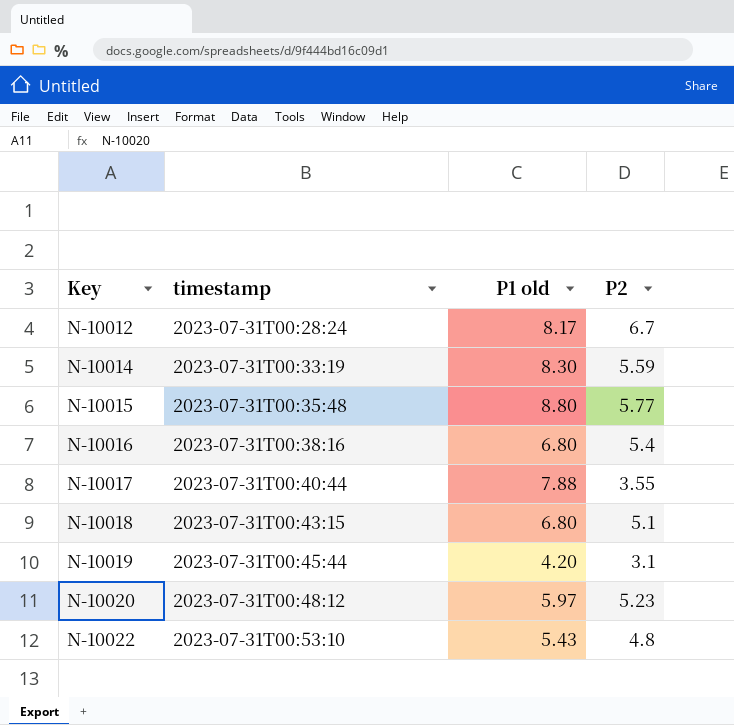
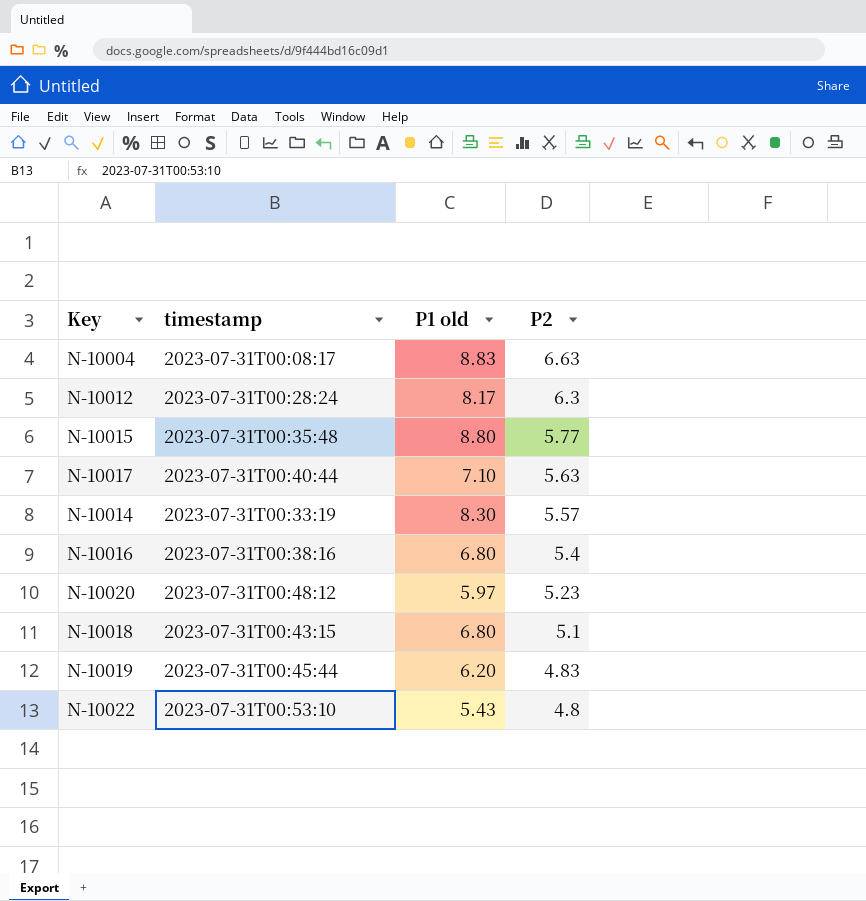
row order: Key ascending -> P2 descending
row N-10004: none -> 2023-07-31T00:08:17 | 8.83 | 6.63
N-10012 | P2: 6.7 -> 6.3
N-10017 | P1 old: 7.88 -> 7.10
N-10017 | P2: 3.55 -> 5.63
N-10014 | P2: 5.59 -> 5.57
N-10019 | P1 old: 4.20 -> 6.20
N-10019 | P2: 3.1 -> 4.83

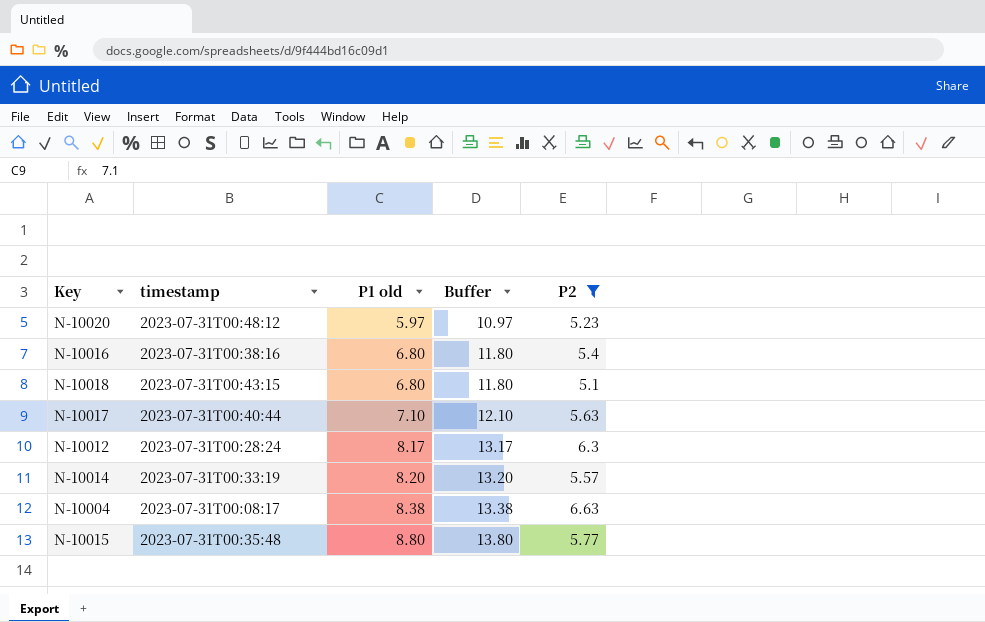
filter: none -> P2 >= 5.1
row order: P2 descending -> P1 old ascending
column Buffer | formula: none -> [P1 old] + 5
N-10014 | P1 old: 8.30 -> 8.20
N-10004 | P1 old: 8.83 -> 8.38

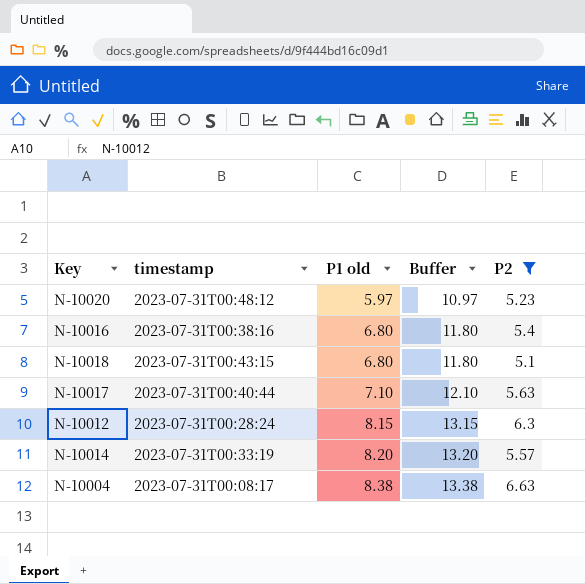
row N-10015: 2023-07-31T00:35:48 | 8.80 | 13.80 | 5.77 -> none
N-10012 | P1 old: 8.17 -> 8.15
N-10012 | Buffer: 13.17 -> 13.15

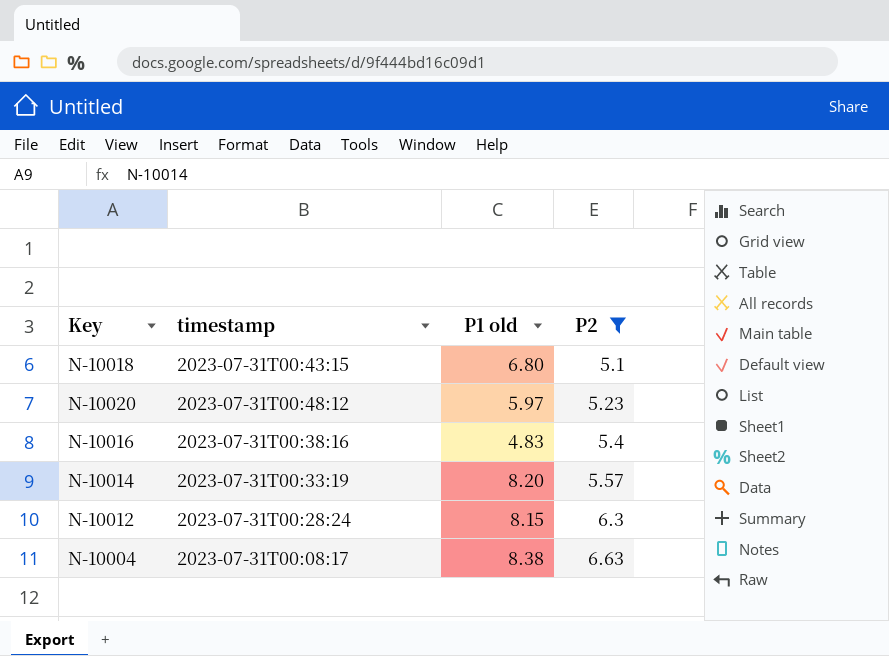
row order: P1 old ascending -> P2 ascending
column Buffer | formula: [P1 old] + 5 -> none
row N-10017: 2023-07-31T00:40:44 | 7.10 | 12.10 | 5.63 -> none
N-10016 | P1 old: 6.80 -> 4.83

